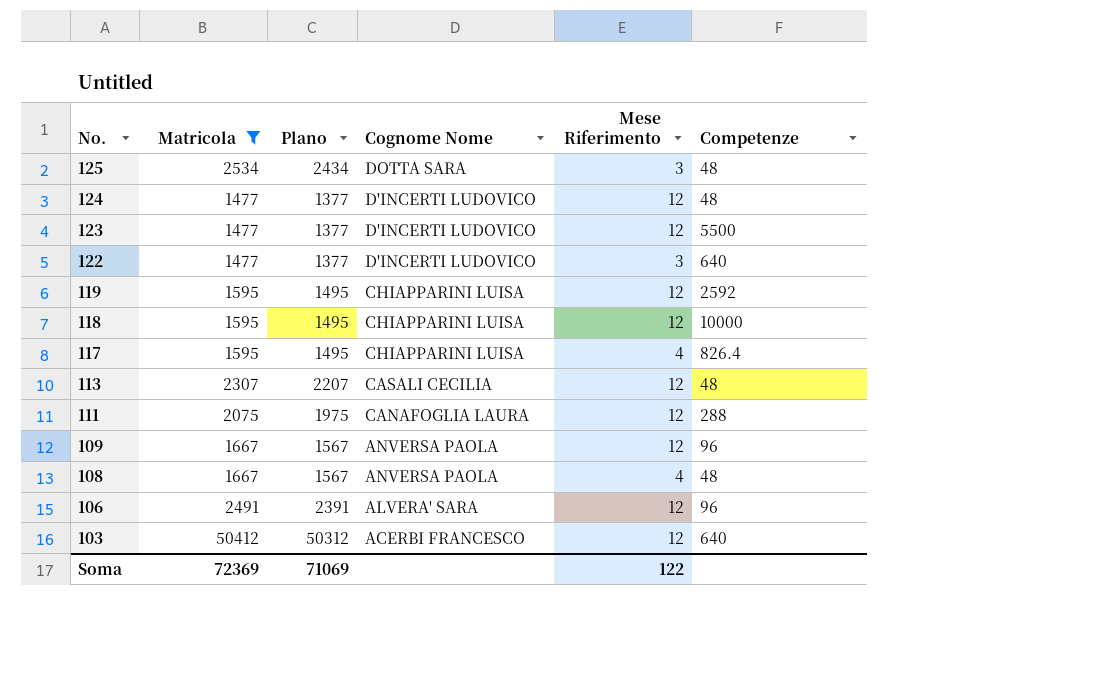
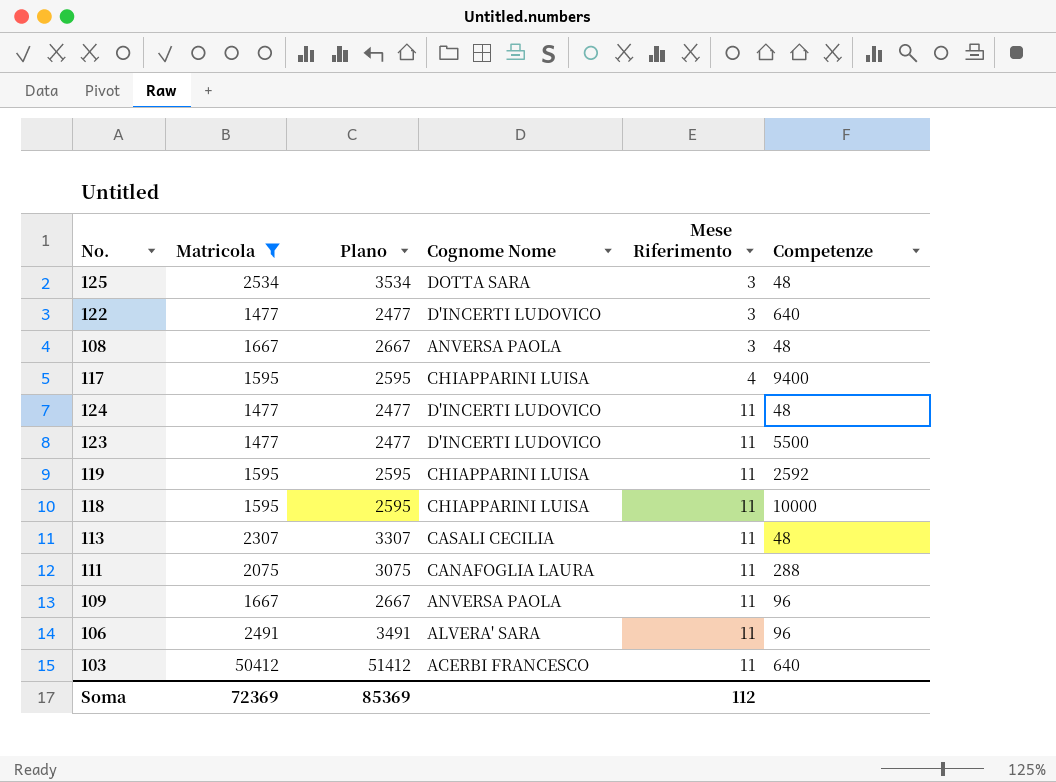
row order: No. descending -> Mese Riferimento ascending
column Plano | formula: [Matricola] - 100 -> [Matricola] + 1000
108 | Mese Riferimento: 4 -> 3
117 | Competenze: 826.4 -> 9400
124 | Mese Riferimento: 12 -> 11
123 | Mese Riferimento: 12 -> 11
119 | Mese Riferimento: 12 -> 11
118 | Mese Riferimento: 12 -> 11
113 | Mese Riferimento: 12 -> 11
111 | Mese Riferimento: 12 -> 11
109 | Mese Riferimento: 12 -> 11
106 | Mese Riferimento: 12 -> 11
103 | Mese Riferimento: 12 -> 11
Soma | Plano: 71069 -> 85369
Soma | Mese Riferimento: 122 -> 112

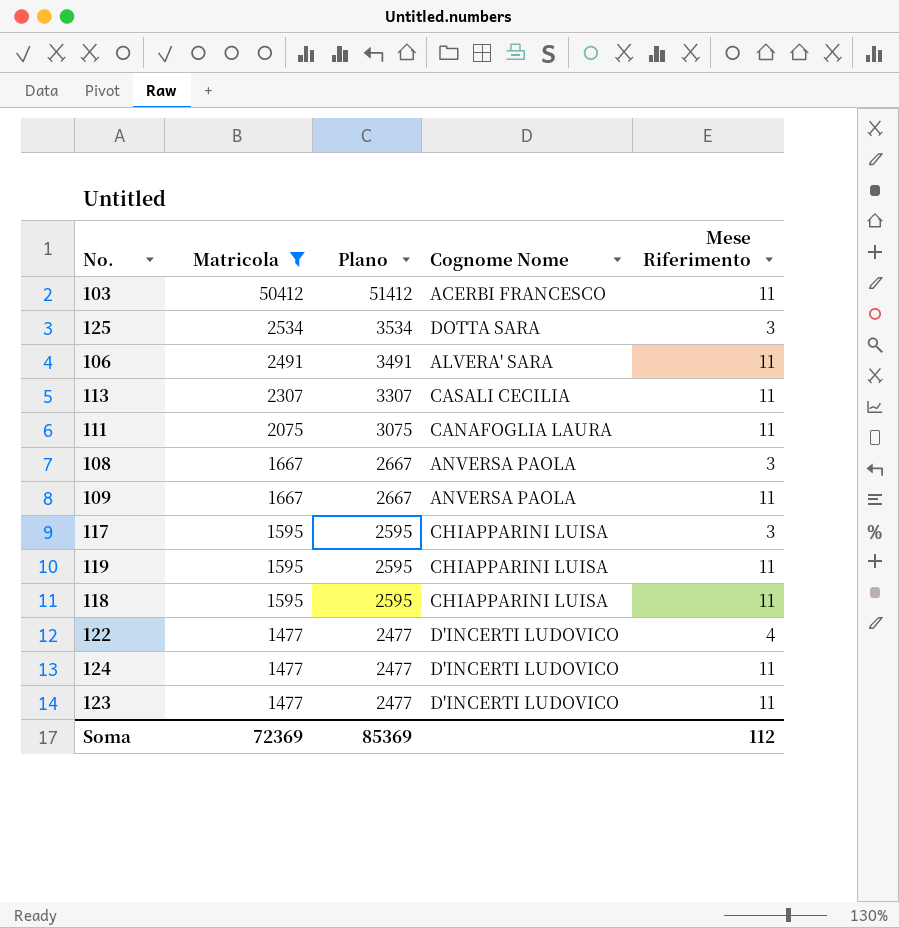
row order: Mese Riferimento ascending -> Matricola descending
column Competenze | position: 6 -> none
117 | Mese Riferimento: 4 -> 3
122 | Mese Riferimento: 3 -> 4

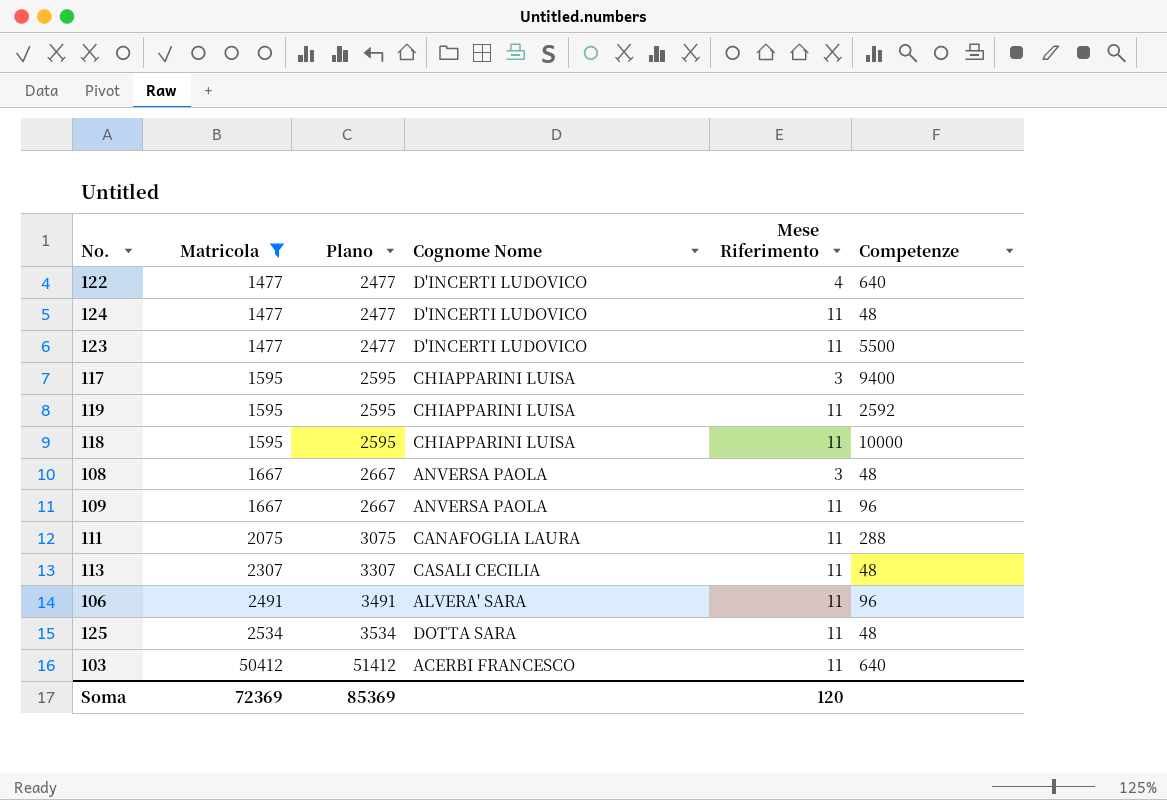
row order: Matricola descending -> Matricola ascending
column Competenze | position: none -> 6
125 | Mese Riferimento: 3 -> 11
Soma | Mese Riferimento: 112 -> 120

